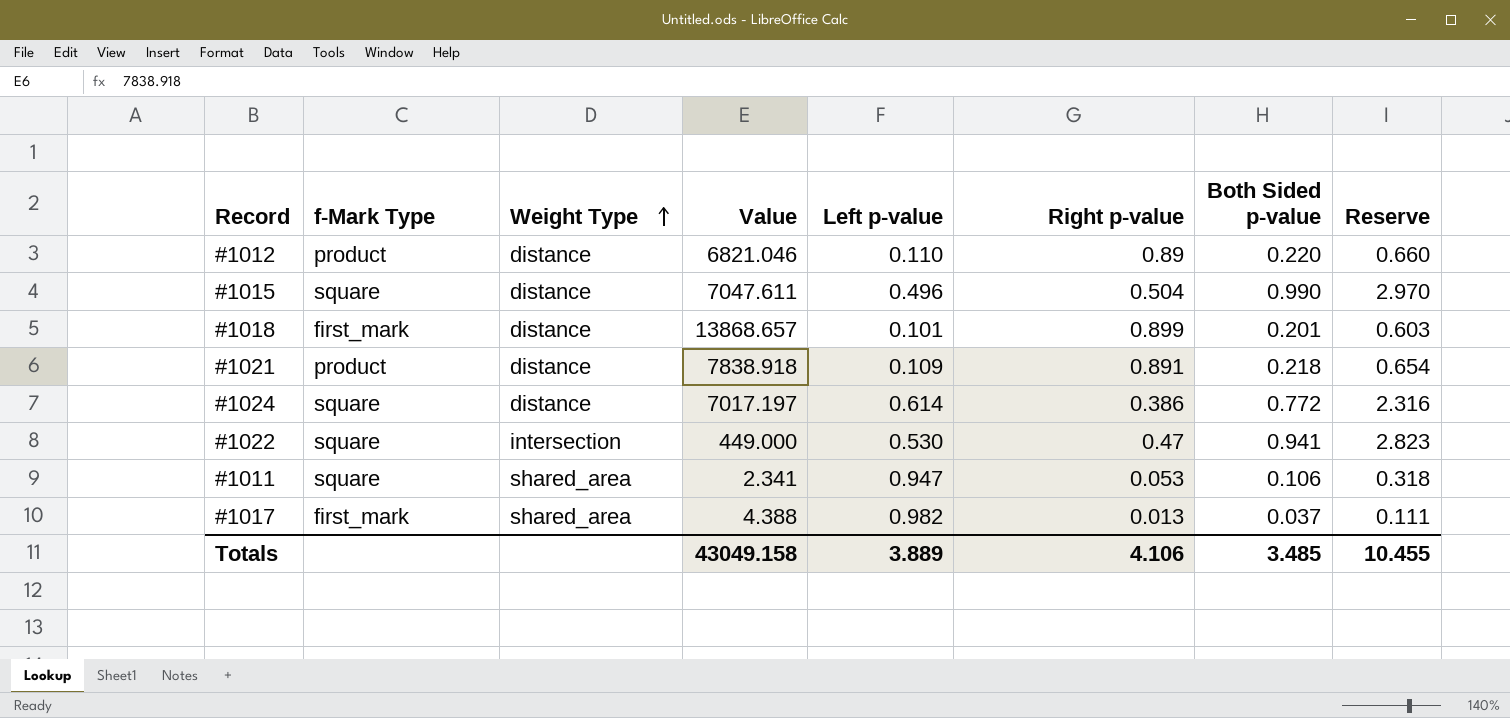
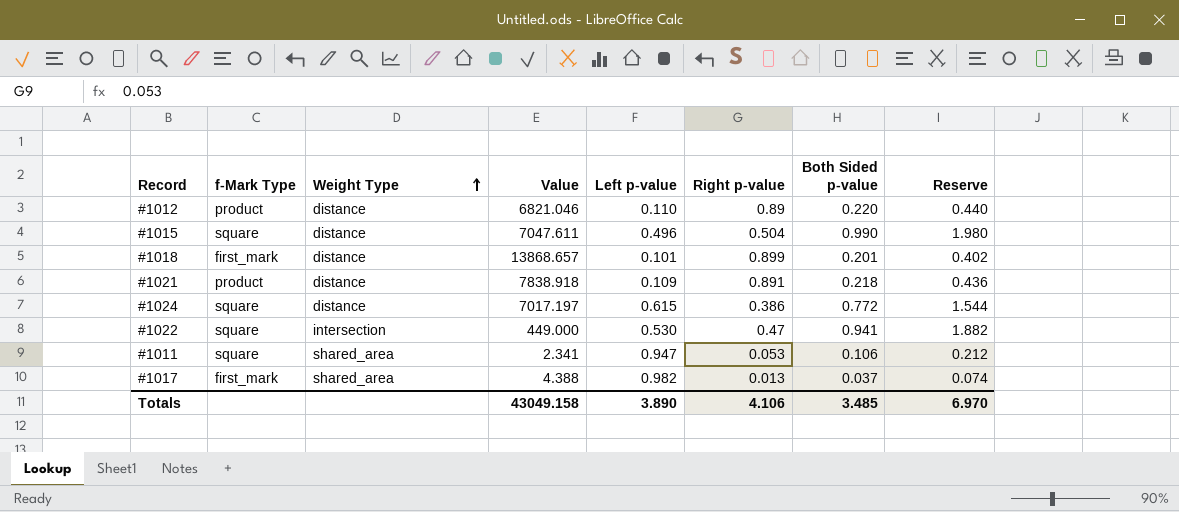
column Reserve | formula: [Both Sided p-value] * 3 -> [Both Sided p-value] * 2
#1024 | Left p-value: 0.614 -> 0.615
Totals | Left p-value: 3.889 -> 3.890
Totals | Reserve: 10.455 -> 6.970

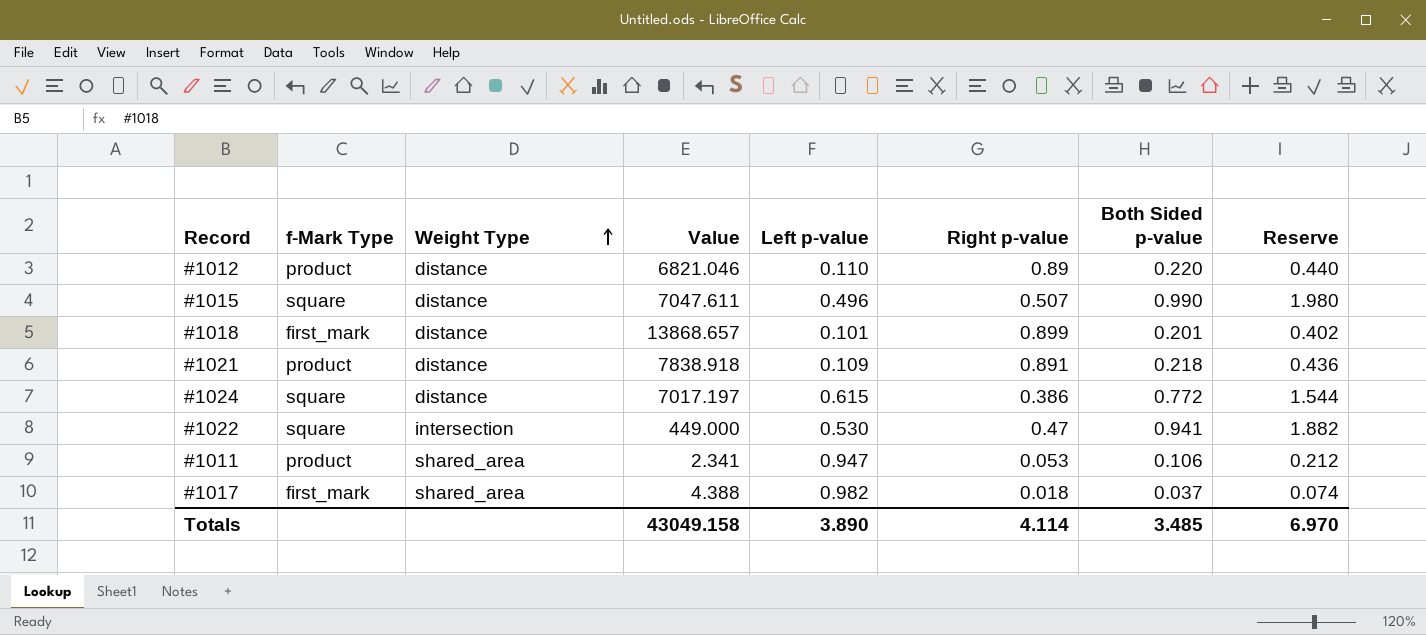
#1015 | Right p-value: 0.504 -> 0.507
#1011 | f-Mark Type: square -> product
#1017 | Right p-value: 0.013 -> 0.018
Totals | Right p-value: 4.106 -> 4.114

